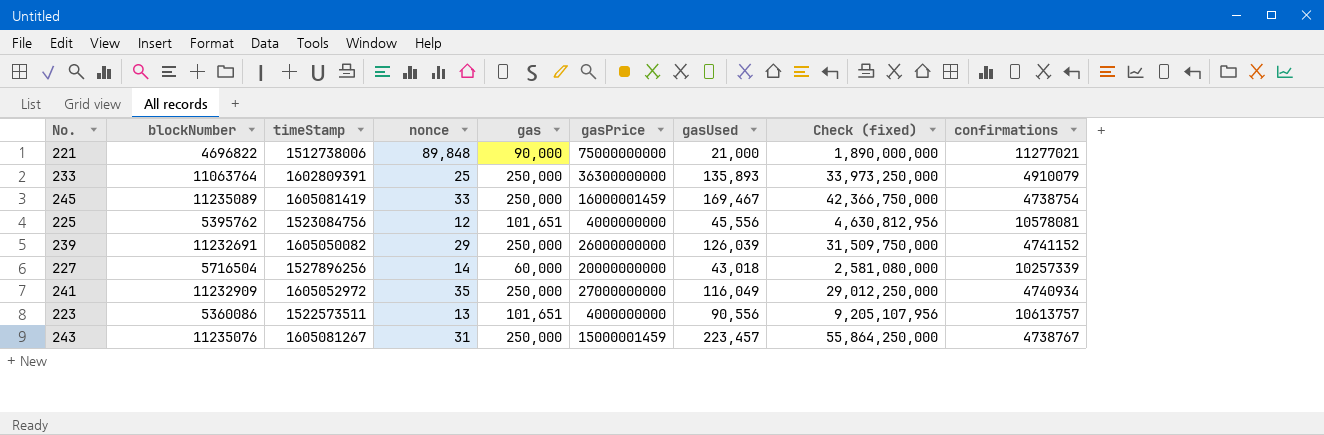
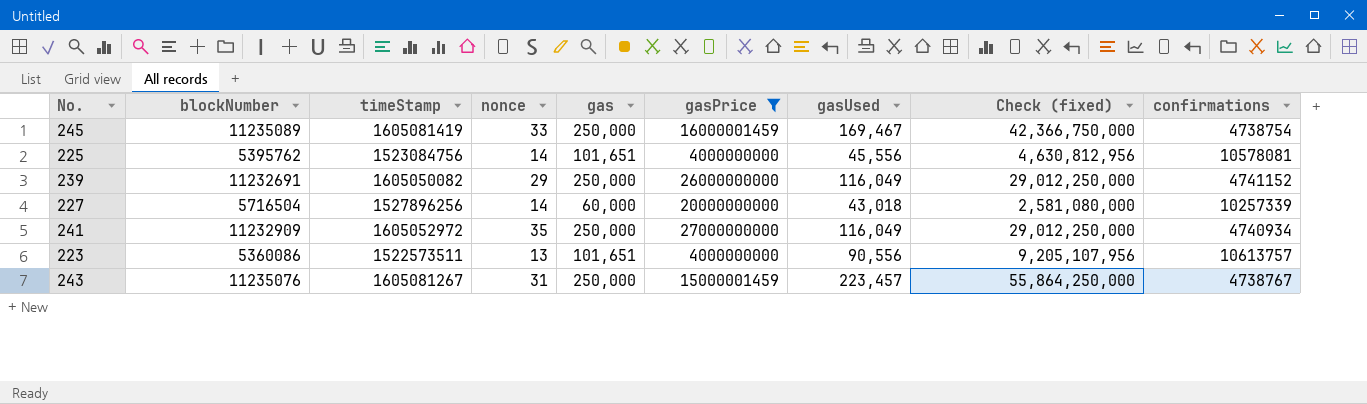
filter: none -> gasPrice <= 27000000000
225 | nonce: 12 -> 14
239 | gasUsed: 126,039 -> 116,049
239 | Check (fixed): 31,509,750,000 -> 29,012,250,000

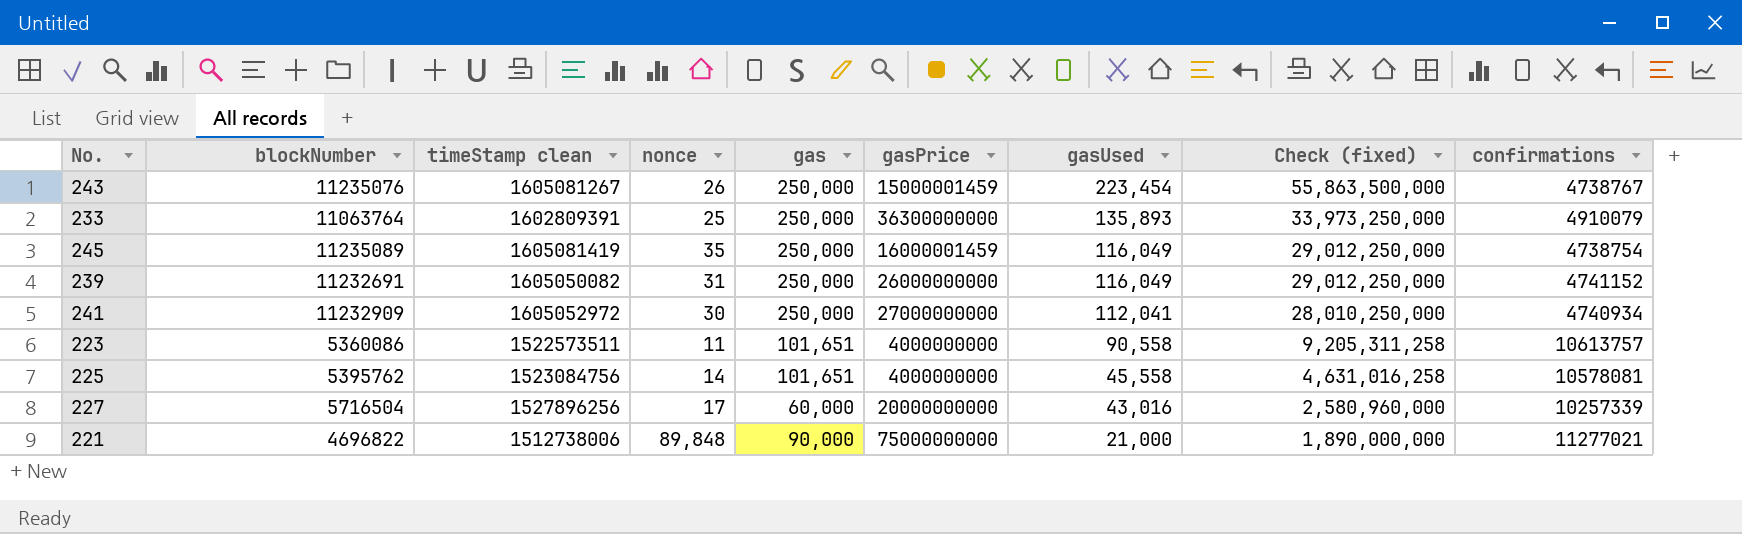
filter: gasPrice <= 27000000000 -> none
row order: none -> gasUsed descending
column name: timeStamp -> timeStamp clean
243 | nonce: 31 -> 26
243 | gasUsed: 223,457 -> 223,454
243 | Check (fixed): 55,864,250,000 -> 55,863,500,000
245 | nonce: 33 -> 35
245 | gasUsed: 169,467 -> 116,049
245 | Check (fixed): 42,366,750,000 -> 29,012,250,000
239 | nonce: 29 -> 31
241 | nonce: 35 -> 30
241 | gasUsed: 116,049 -> 112,041
241 | Check (fixed): 29,012,250,000 -> 28,010,250,000
223 | nonce: 13 -> 11
223 | gasUsed: 90,556 -> 90,558
223 | Check (fixed): 9,205,107,956 -> 9,205,311,258
225 | gasUsed: 45,556 -> 45,558
225 | Check (fixed): 4,630,812,956 -> 4,631,016,258
227 | nonce: 14 -> 17
227 | gasUsed: 43,018 -> 43,016
227 | Check (fixed): 2,581,080,000 -> 2,580,960,000

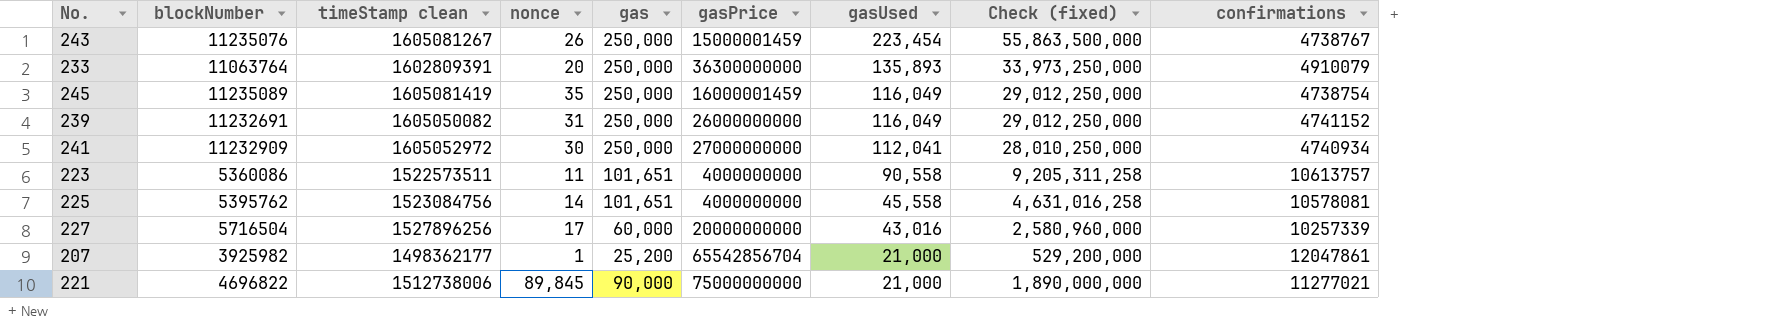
233 | nonce: 25 -> 20
row 207: none -> 3925982 | 1498362177 | 1 | 25,200 | 65542856704 | 21,000 | 529,200,000 | 12047861
221 | nonce: 89,848 -> 89,845

